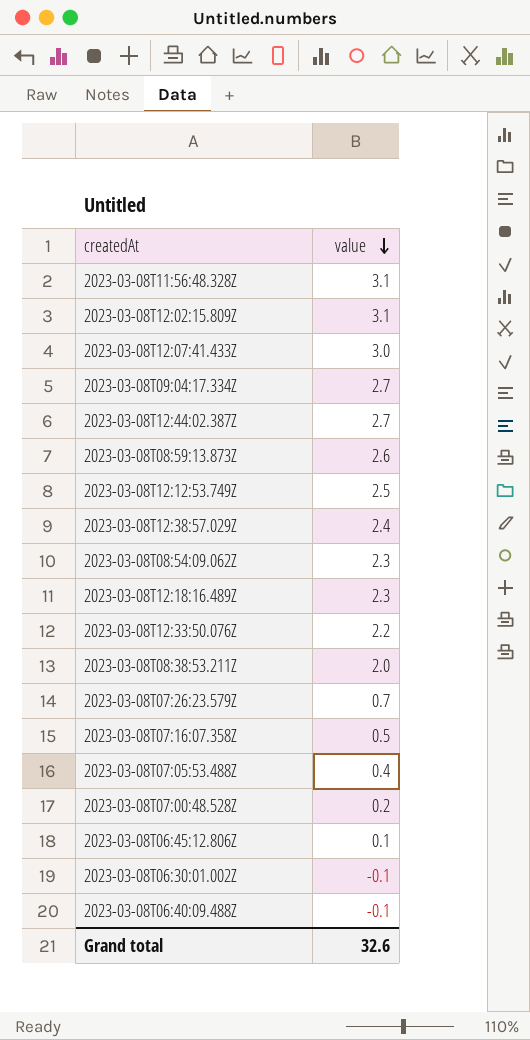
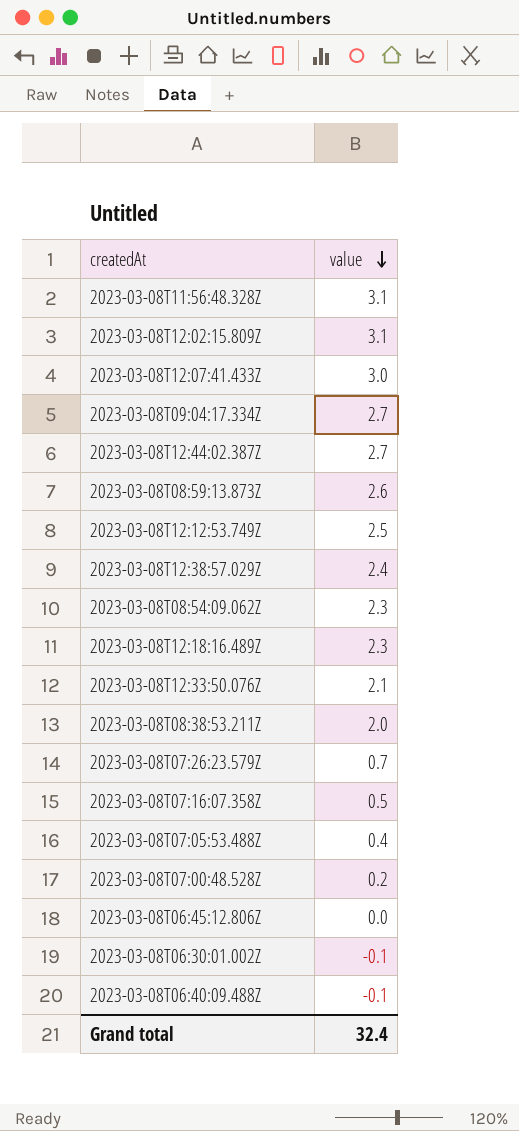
2023-03-08T12:33:50.076Z | value: 2.2 -> 2.1
2023-03-08T06:45:12.806Z | value: 0.1 -> 0.0
Grand total | value: 32.6 -> 32.4

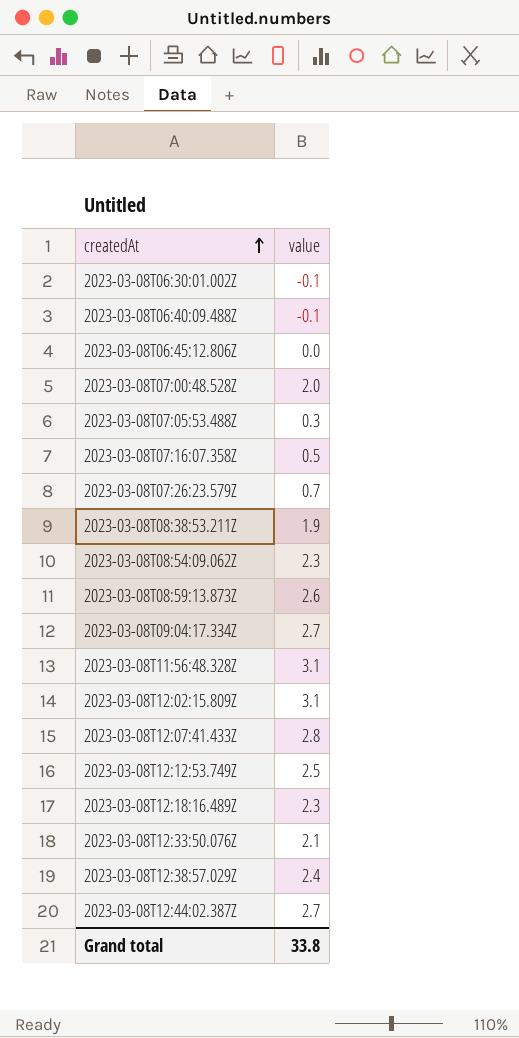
row order: value descending -> createdAt ascending
2023-03-08T07:00:48.528Z | value: 0.2 -> 2.0
2023-03-08T07:05:53.488Z | value: 0.4 -> 0.3
2023-03-08T08:38:53.211Z | value: 2.0 -> 1.9
2023-03-08T12:07:41.433Z | value: 3.0 -> 2.8
Grand total | value: 32.4 -> 33.8

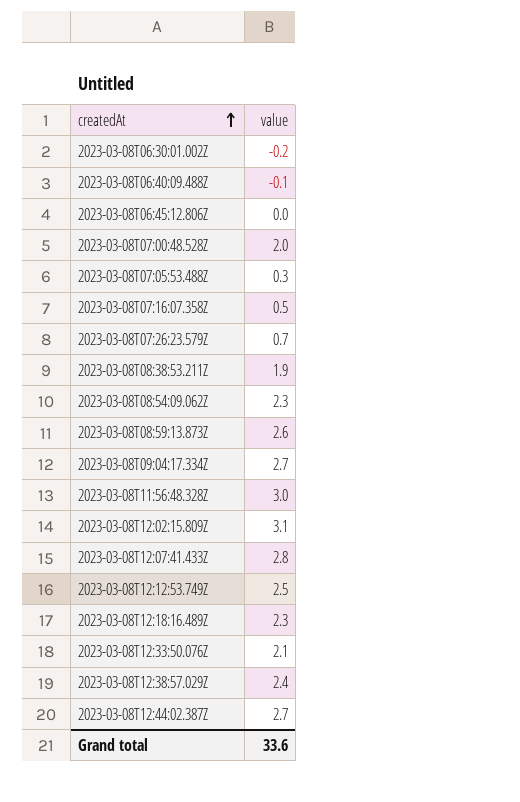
2023-03-08T06:30:01.002Z | value: -0.1 -> -0.2
2023-03-08T11:56:48.328Z | value: 3.1 -> 3.0
Grand total | value: 33.8 -> 33.6

